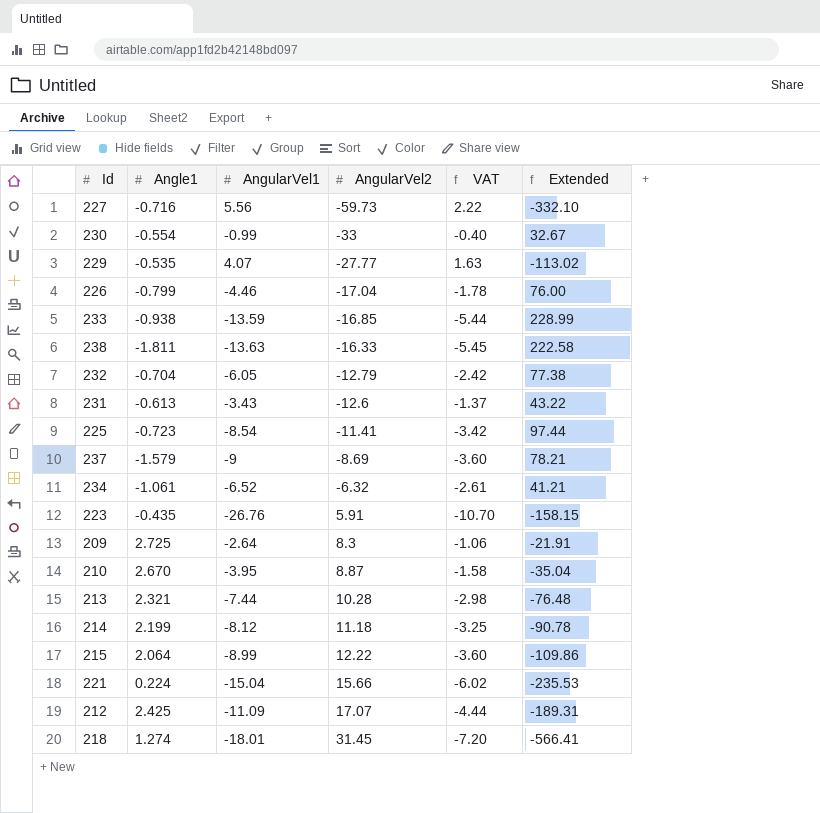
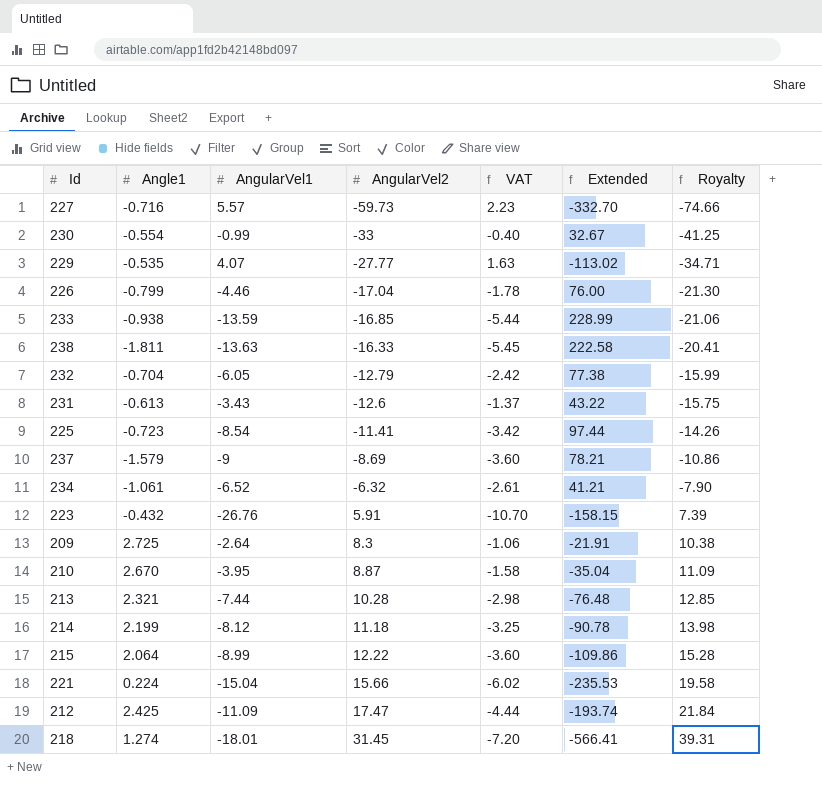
column Royalty | formula: none -> [AngularVel2] * 1.25
227 | AngularVel1: 5.56 -> 5.57
227 | VAT: 2.22 -> 2.23
227 | Extended: -332.10 -> -332.70
223 | Angle1: -0.435 -> -0.432
212 | AngularVel2: 17.07 -> 17.47
212 | Extended: -189.31 -> -193.74

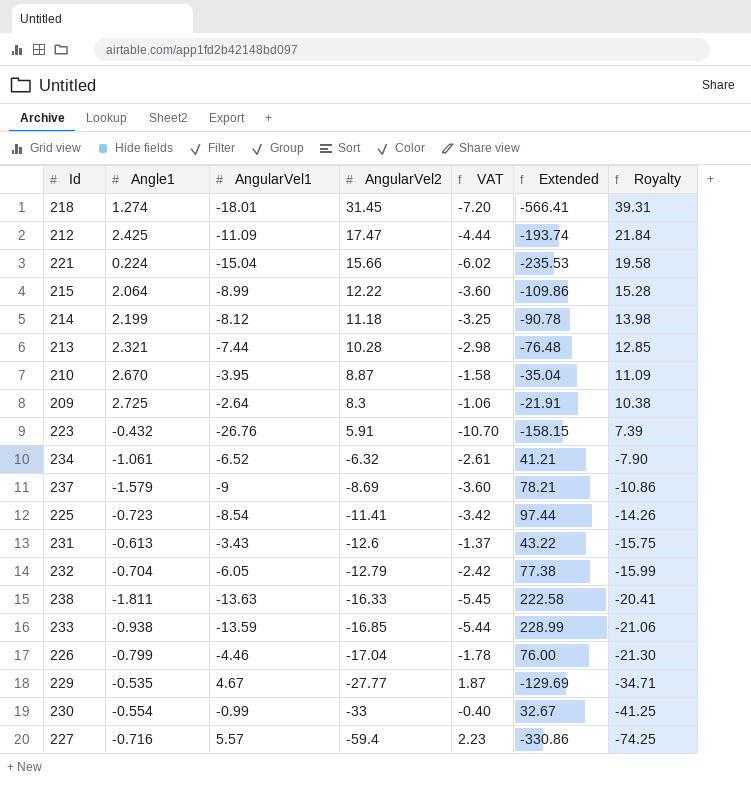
row order: AngularVel2 ascending -> AngularVel2 descending
229 | AngularVel1: 4.07 -> 4.67
229 | VAT: 1.63 -> 1.87
229 | Extended: -113.02 -> -129.69
227 | AngularVel2: -59.73 -> -59.4
227 | Extended: -332.70 -> -330.86
227 | Royalty: -74.66 -> -74.25

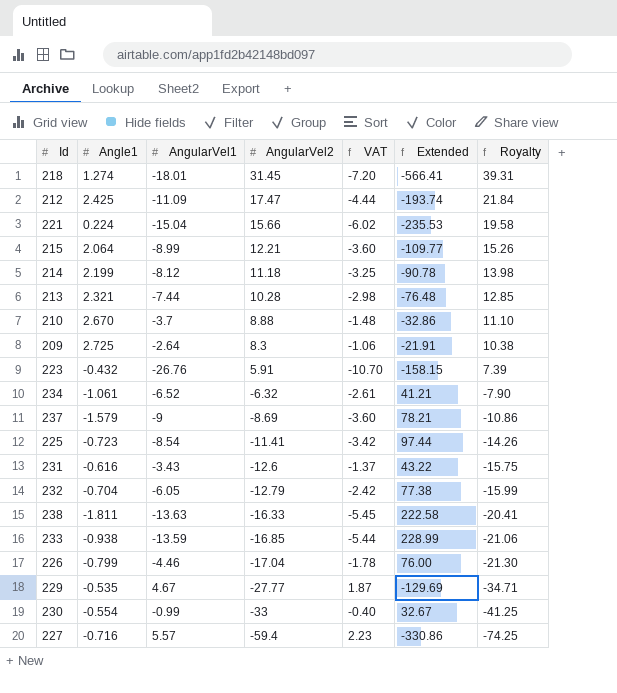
215 | AngularVel2: 12.22 -> 12.21
215 | Extended: -109.86 -> -109.77
215 | Royalty: 15.28 -> 15.26
210 | AngularVel1: -3.95 -> -3.7
210 | AngularVel2: 8.87 -> 8.88
210 | VAT: -1.58 -> -1.48
210 | Extended: -35.04 -> -32.86
210 | Royalty: 11.09 -> 11.10
231 | Angle1: -0.613 -> -0.616

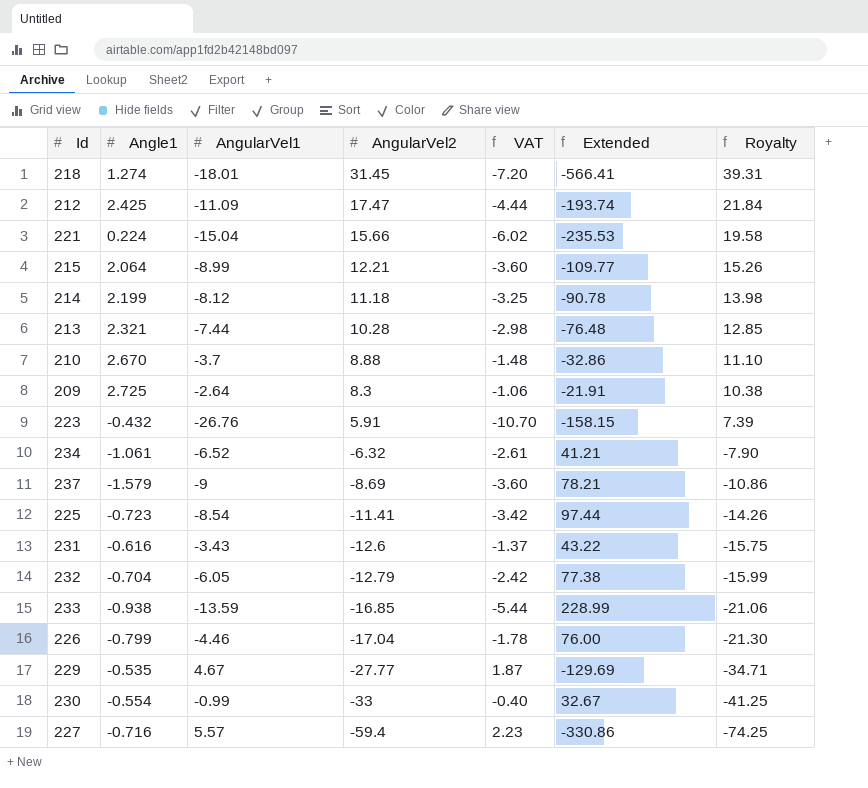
row 238: -1.811 | -13.63 | -16.33 | -5.45 | 222.58 | -20.41 -> none

